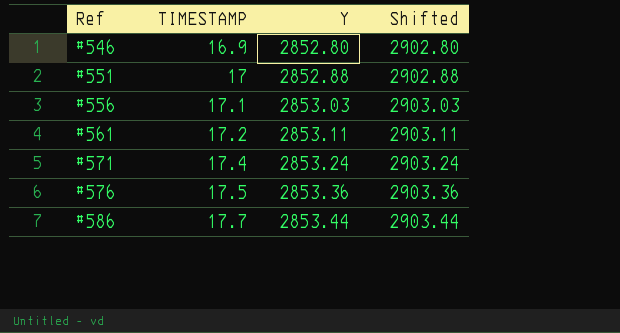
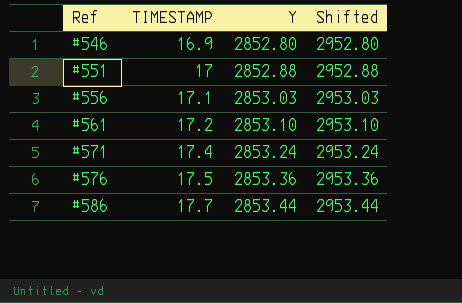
column Shifted | formula: [Y] + 50 -> [Y] + 100
#561 | Y: 2853.11 -> 2853.10

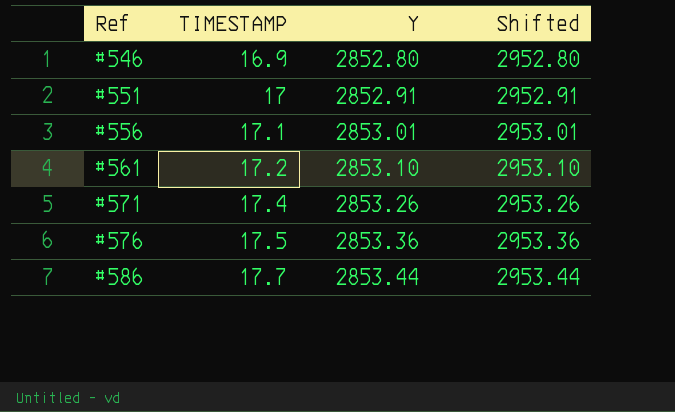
#551 | Y: 2852.88 -> 2852.91
#551 | Shifted: 2952.88 -> 2952.91
#556 | Y: 2853.03 -> 2853.01
#556 | Shifted: 2953.03 -> 2953.01
#571 | Y: 2853.24 -> 2853.26
#571 | Shifted: 2953.24 -> 2953.26

